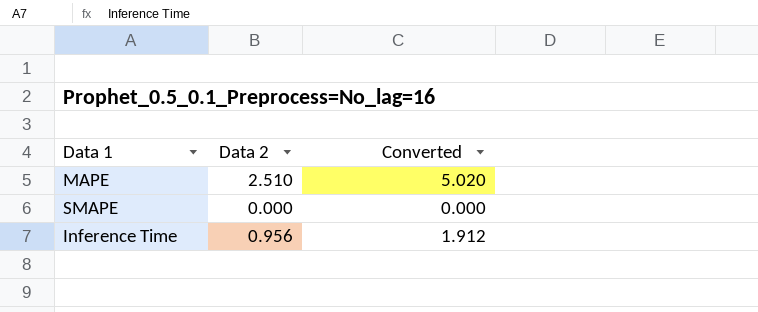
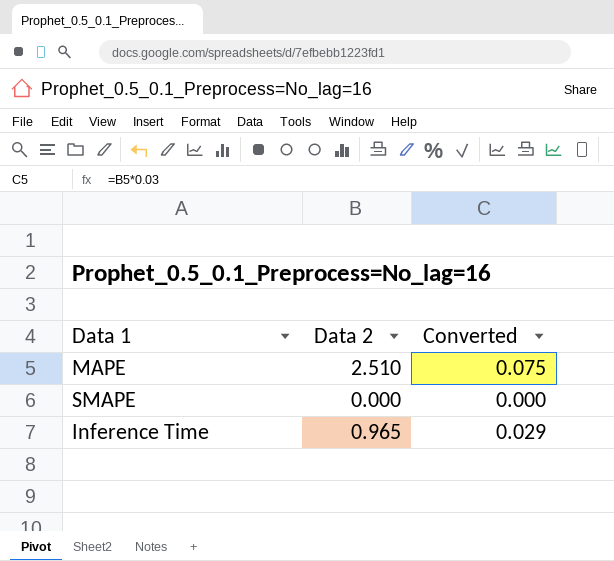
column Converted | formula: [Data 2] * 2 -> [Data 2] * 0.03
Inference Time | Data 2: 0.956 -> 0.965

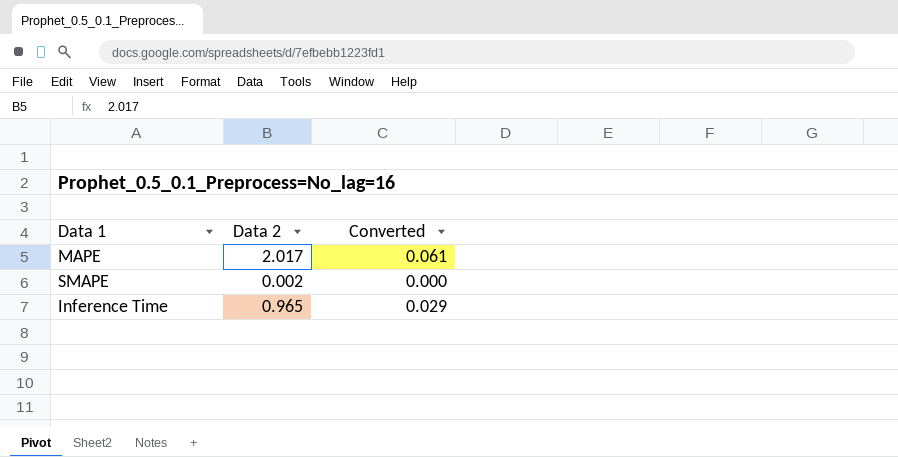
MAPE | Data 2: 2.510 -> 2.017
MAPE | Converted: 0.075 -> 0.061
SMAPE | Data 2: 0.000 -> 0.002

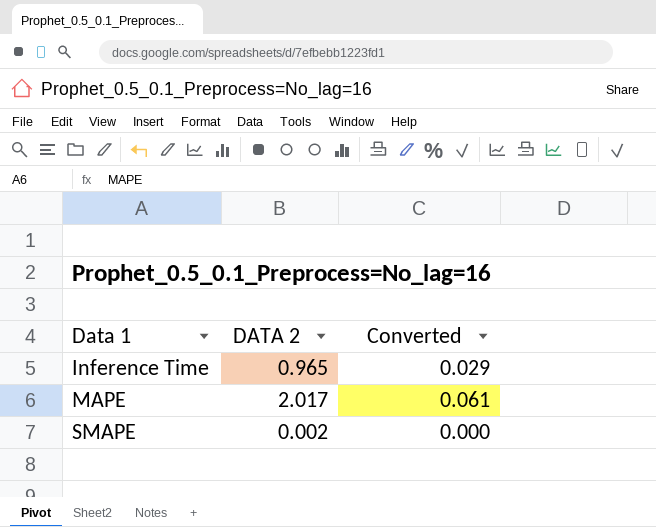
row order: none -> Data 1 ascending
column name: Data 2 -> DATA 2

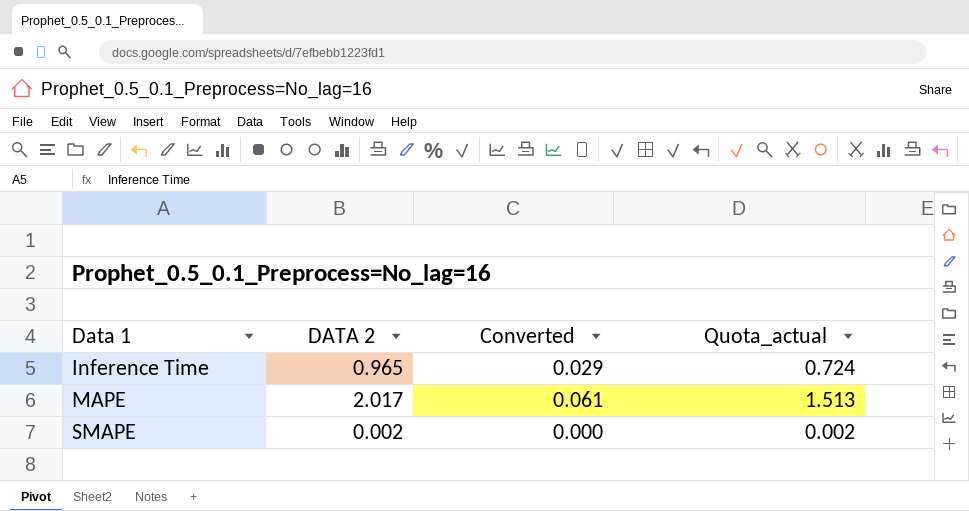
column Quota_actual | formula: none -> [DATA 2] * 0.75

